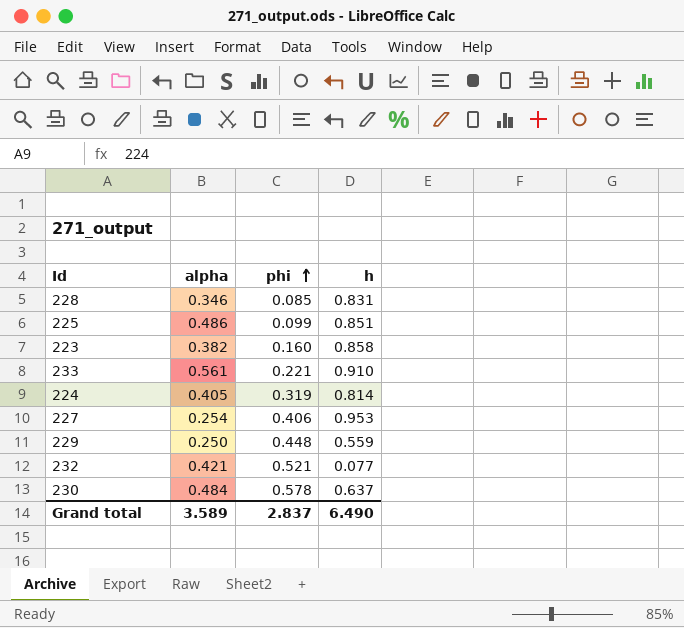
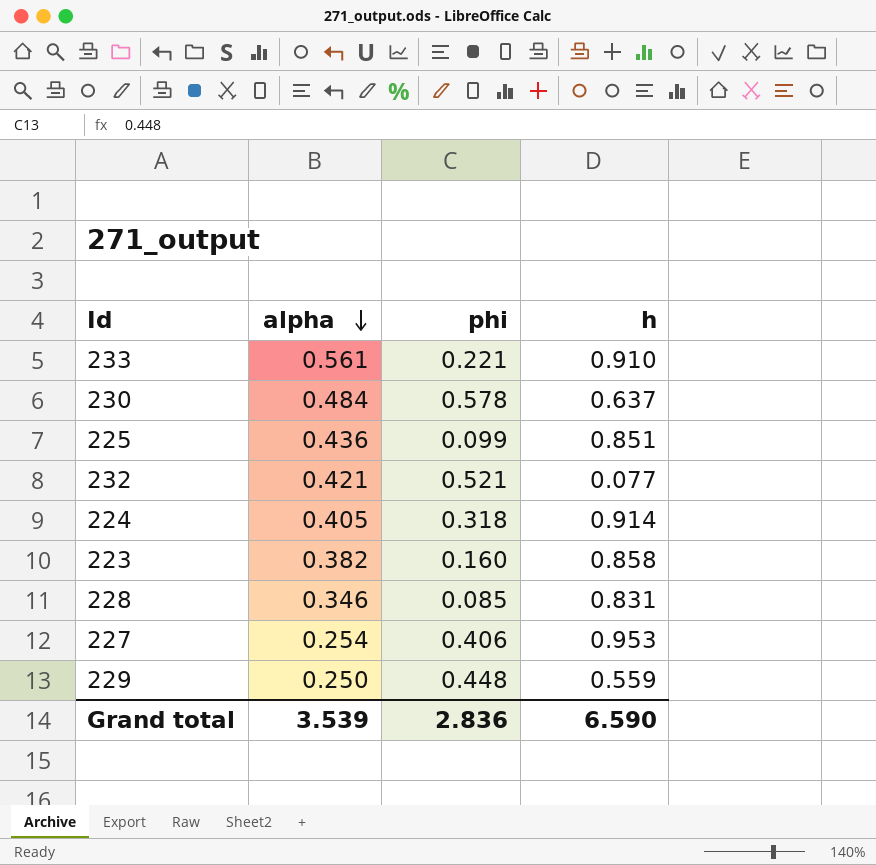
row order: phi ascending -> alpha descending
225 | alpha: 0.486 -> 0.436
224 | phi: 0.319 -> 0.318
224 | h: 0.814 -> 0.914
Grand total | alpha: 3.589 -> 3.539
Grand total | phi: 2.837 -> 2.836
Grand total | h: 6.490 -> 6.590

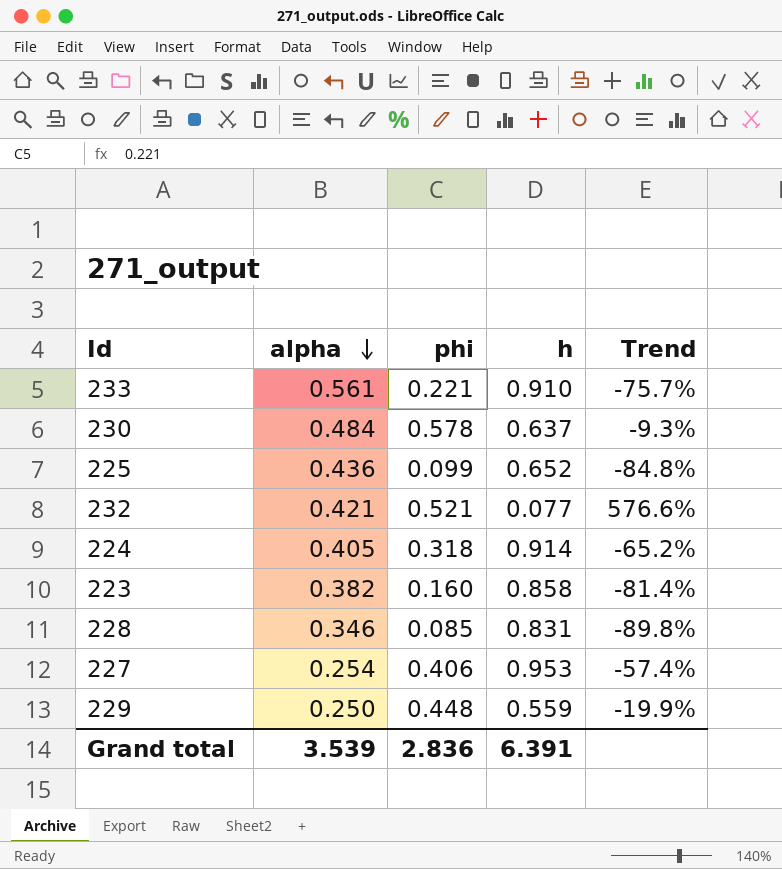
column Trend | formula: none -> ([phi] - [h]) / [h]
225 | h: 0.851 -> 0.652
Grand total | h: 6.590 -> 6.391

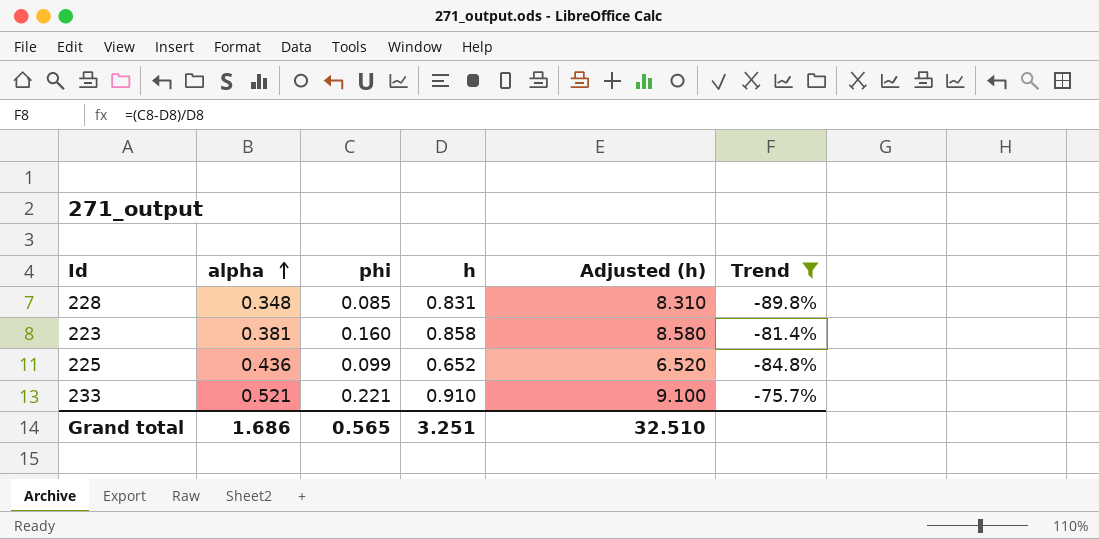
filter: none -> Trend <= -75.7%
row order: alpha descending -> alpha ascending
column Adjusted (h) | formula: none -> [h] * 10
228 | alpha: 0.346 -> 0.348
223 | alpha: 0.382 -> 0.381
233 | alpha: 0.561 -> 0.521
Grand total | alpha: 3.539 -> 1.686
Grand total | phi: 2.836 -> 0.565
Grand total | h: 6.391 -> 3.251

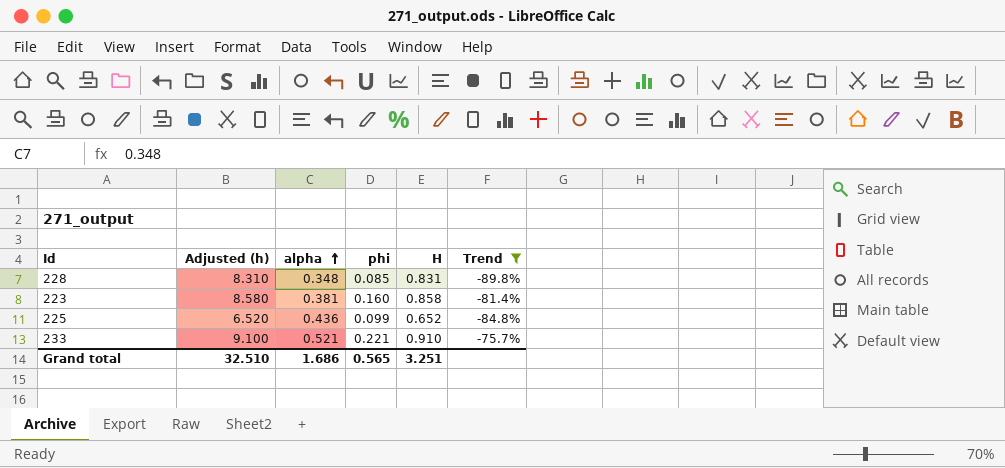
column Adjusted (h) | position: 5 -> 2
column name: h -> H

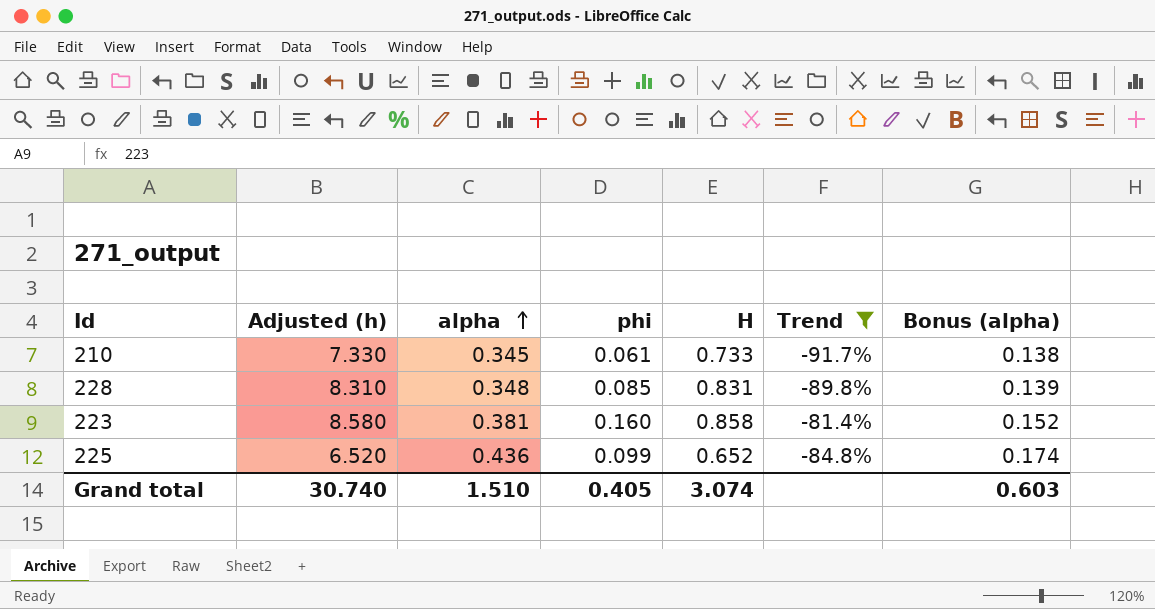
column Bonus (alpha) | formula: none -> [alpha] * 0.4
row 233: 9.100 | 0.521 | 0.221 | 0.910 | -75.7% -> none
row 210: none -> 7.330 | 0.345 | 0.061 | 0.733 | -91.7% | 0.138
Grand total | Adjusted (h): 32.510 -> 30.740
Grand total | alpha: 1.686 -> 1.510
Grand total | phi: 0.565 -> 0.405
Grand total | H: 3.251 -> 3.074

